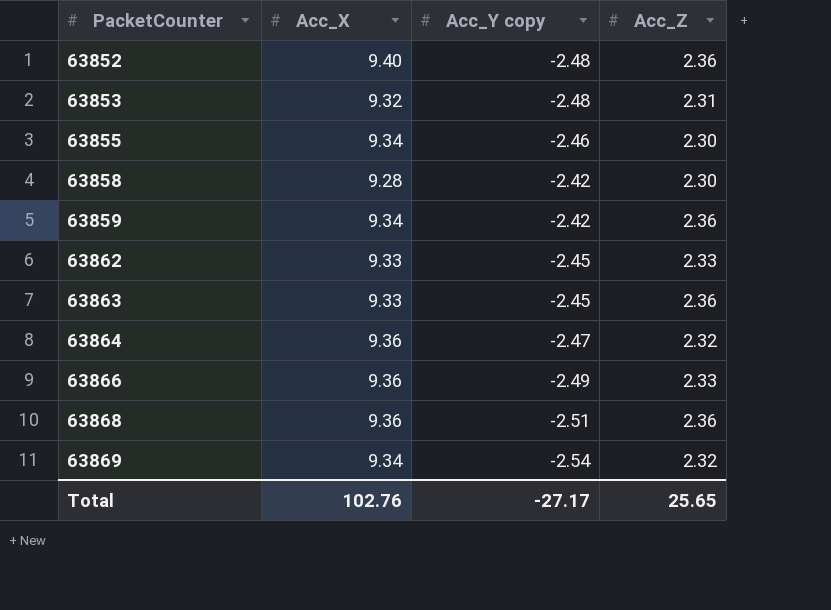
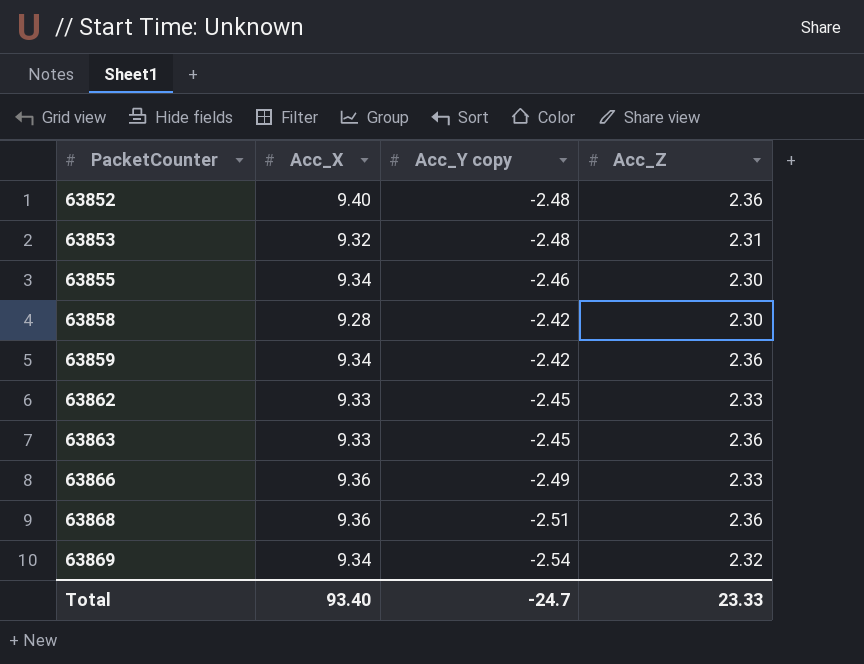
row 63864: 9.36 | -2.47 | 2.32 -> none
Total | Acc_X: 102.76 -> 93.40
Total | Acc_Y copy: -27.17 -> -24.7
Total | Acc_Z: 25.65 -> 23.33

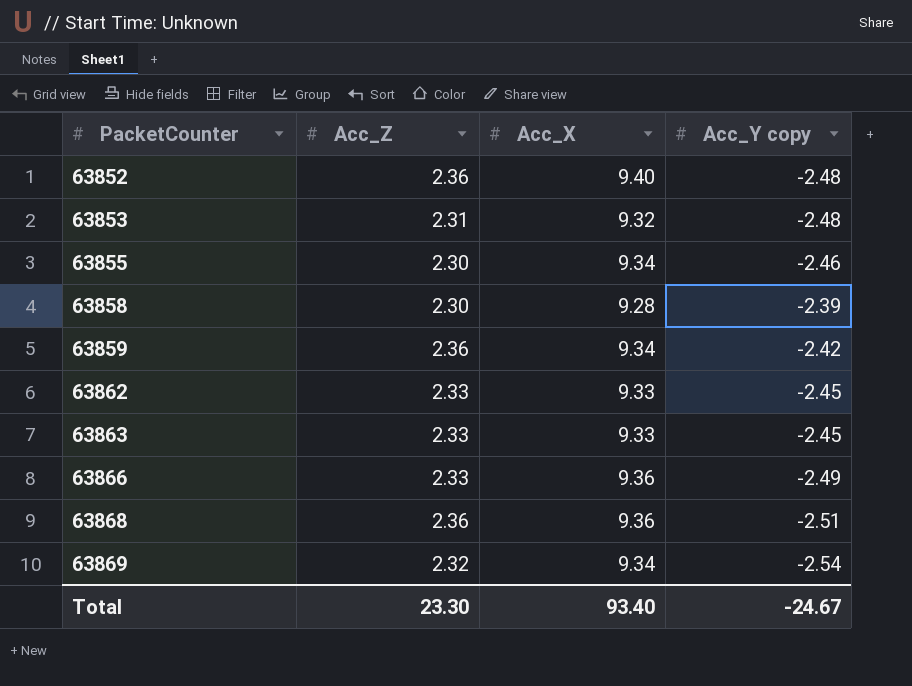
column Acc_Z | position: 4 -> 2
63858 | Acc_Y copy: -2.42 -> -2.39
63863 | Acc_Z: 2.36 -> 2.33
Total | Acc_Z: 23.33 -> 23.30
Total | Acc_Y copy: -24.7 -> -24.67

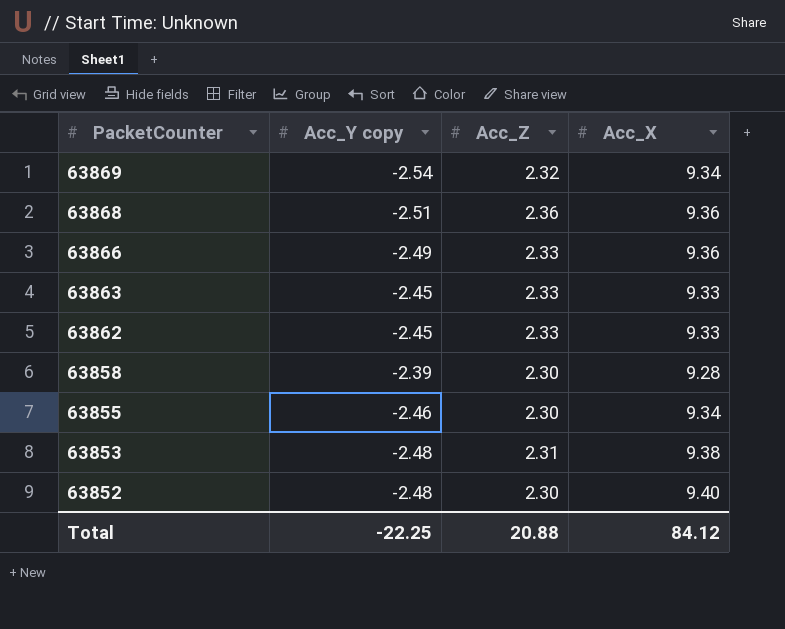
row order: PacketCounter ascending -> PacketCounter descending
column Acc_Y copy | position: 4 -> 2
row 63859: 2.36 | 9.34 | -2.42 -> none
63853 | Acc_X: 9.32 -> 9.38
63852 | Acc_Z: 2.36 -> 2.30
Total | Acc_Y copy: -24.67 -> -22.25
Total | Acc_Z: 23.30 -> 20.88
Total | Acc_X: 93.40 -> 84.12

